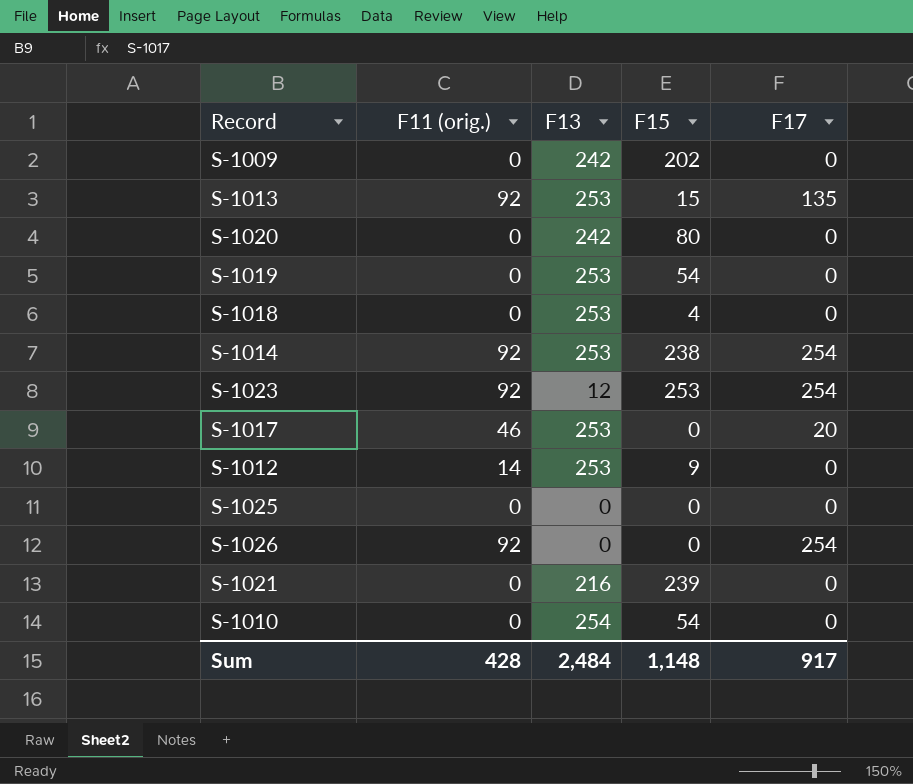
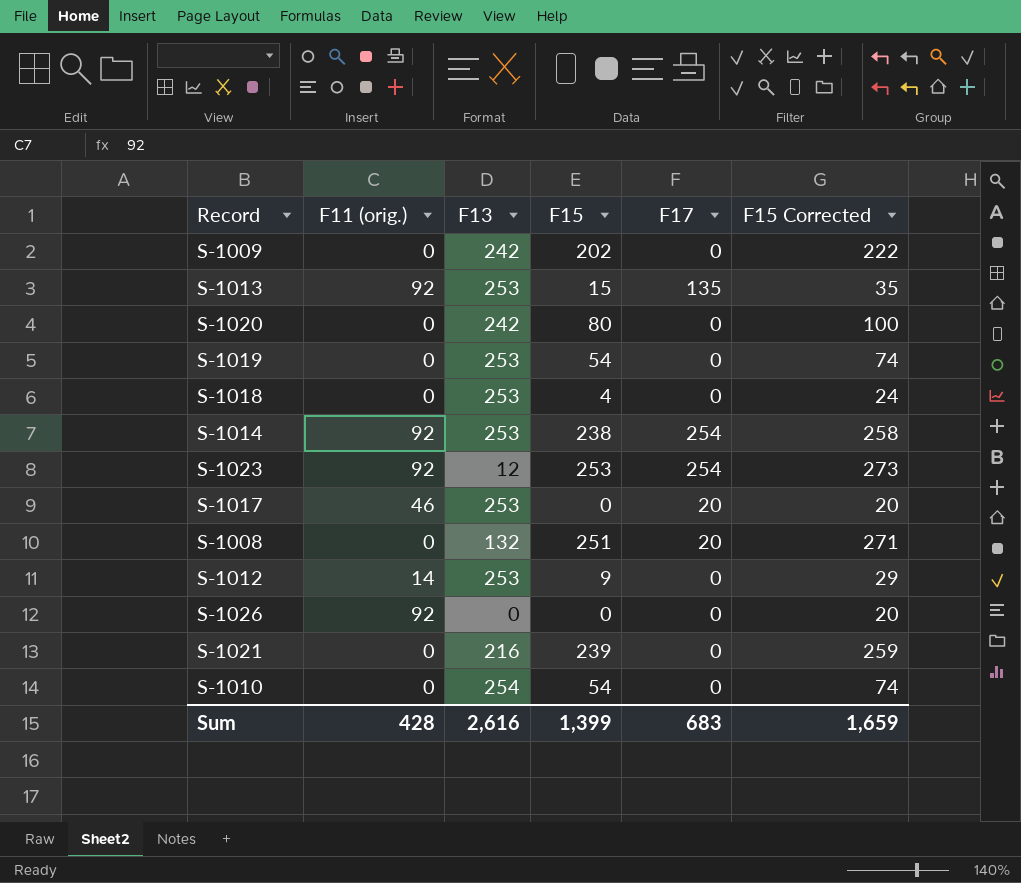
column F15 Corrected | formula: none -> [F15] + 20
row S-1025: 0 | 0 | 0 | 0 -> none
row S-1008: none -> 0 | 132 | 251 | 20 | 271
S-1026 | F17: 254 -> 0
Sum | F13: 2,484 -> 2,616
Sum | F15: 1,148 -> 1,399
Sum | F17: 917 -> 683

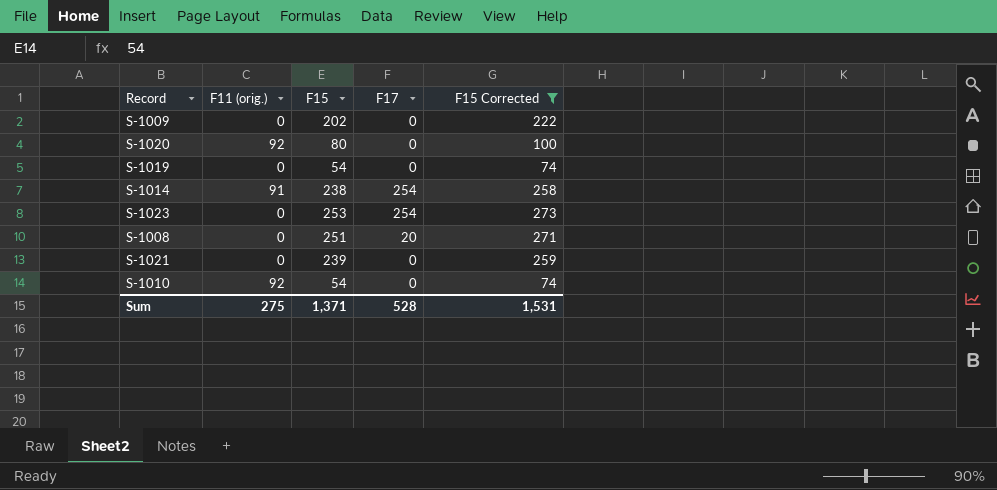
filter: none -> F15 Corrected >= 74
column F13 | position: 3 -> none
S-1020 | F11 (orig.): 0 -> 92
S-1014 | F11 (orig.): 92 -> 91
S-1023 | F11 (orig.): 92 -> 0
S-1010 | F11 (orig.): 0 -> 92
Sum | F11 (orig.): 428 -> 275
Sum | F15: 1,399 -> 1,371
Sum | F17: 683 -> 528
Sum | F15 Corrected: 1,659 -> 1,531

